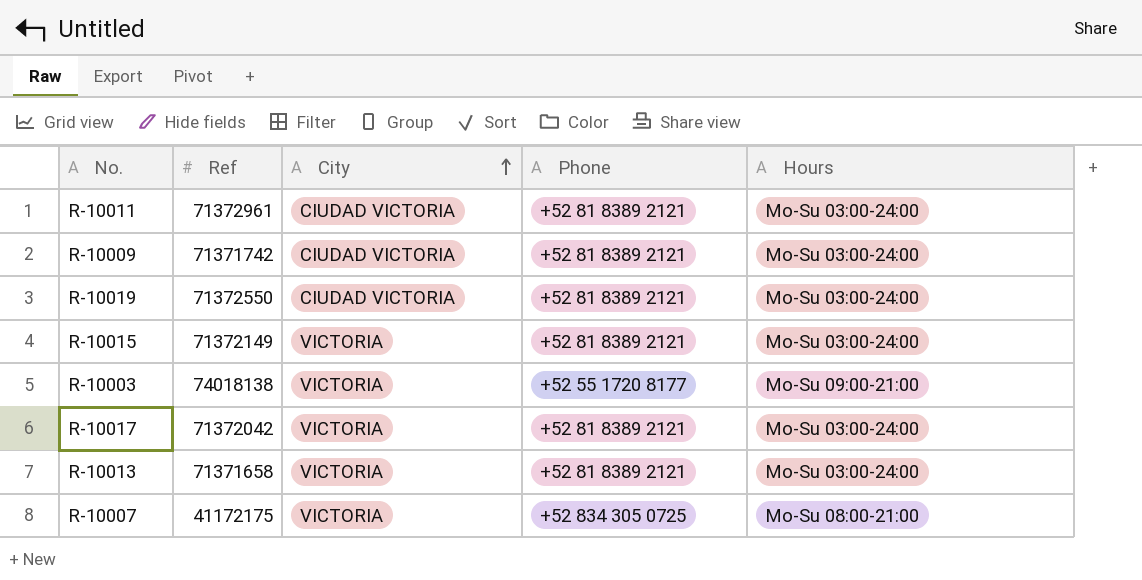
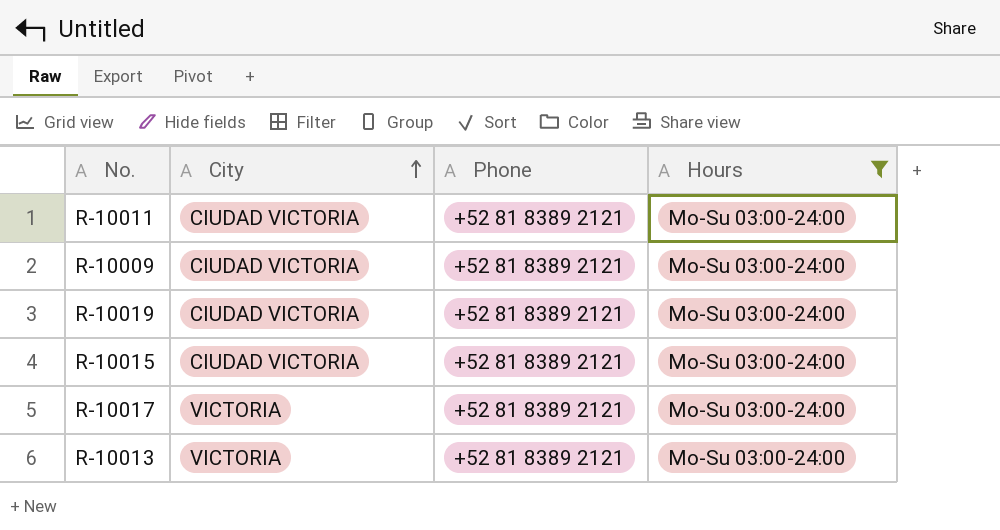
filter: none -> Hours = Mo-Su 03:00-24:00
column Ref | position: 2 -> none
R-10015 | City: VICTORIA -> CIUDAD VICTORIA

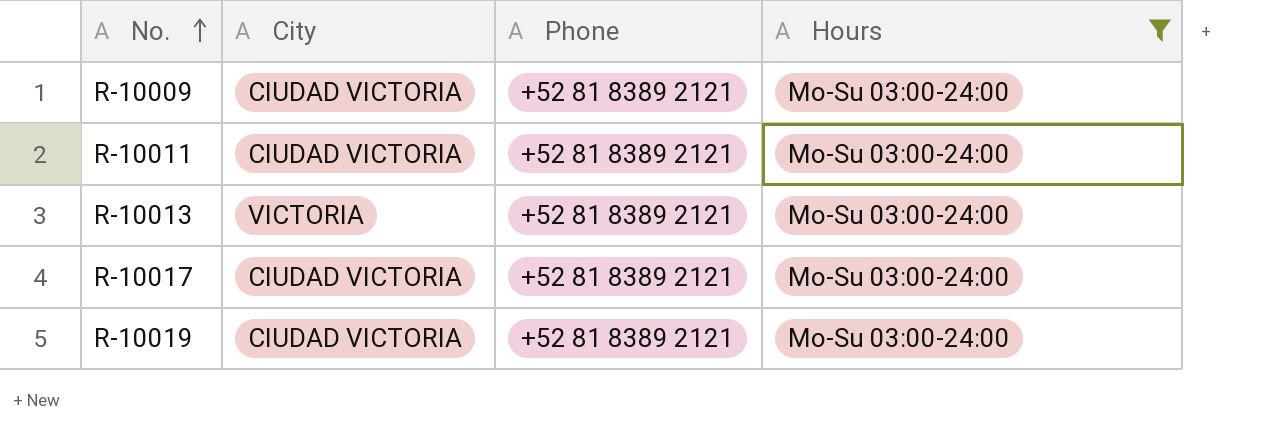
row order: City ascending -> No. ascending
row R-10015: CIUDAD VICTORIA | +52 81 8389 2121 | Mo-Su 03:00-24:00 -> none
R-10017 | City: VICTORIA -> CIUDAD VICTORIA

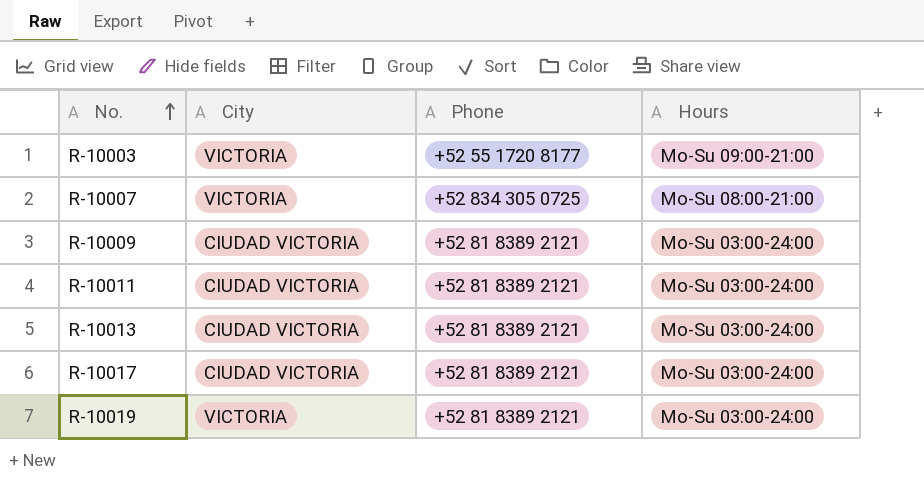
filter: Hours = Mo-Su 03:00-24:00 -> none
R-10013 | City: VICTORIA -> CIUDAD VICTORIA
R-10019 | City: CIUDAD VICTORIA -> VICTORIA

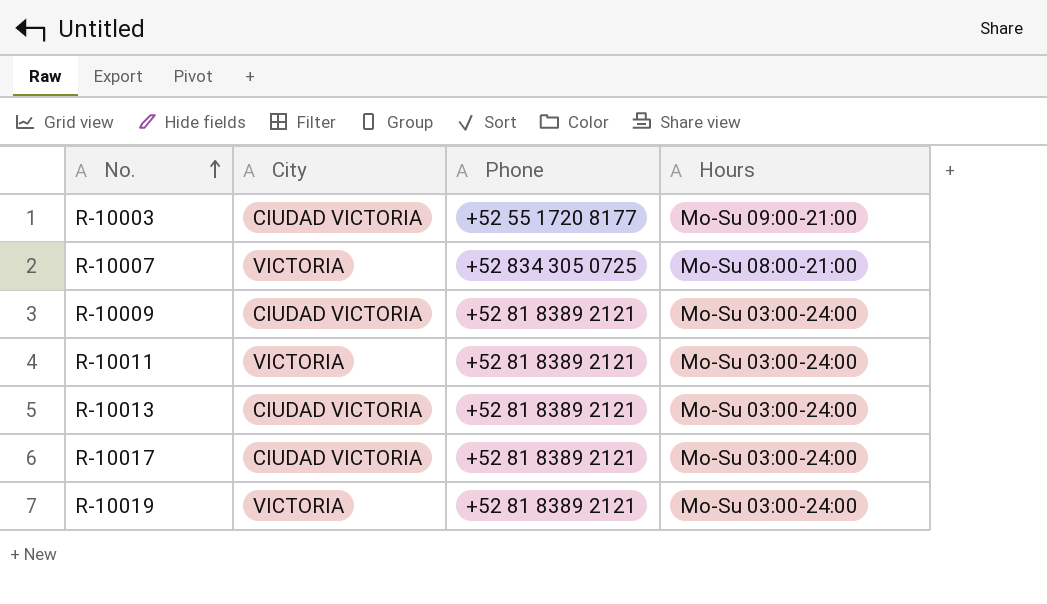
R-10003 | City: VICTORIA -> CIUDAD VICTORIA
R-10011 | City: CIUDAD VICTORIA -> VICTORIA

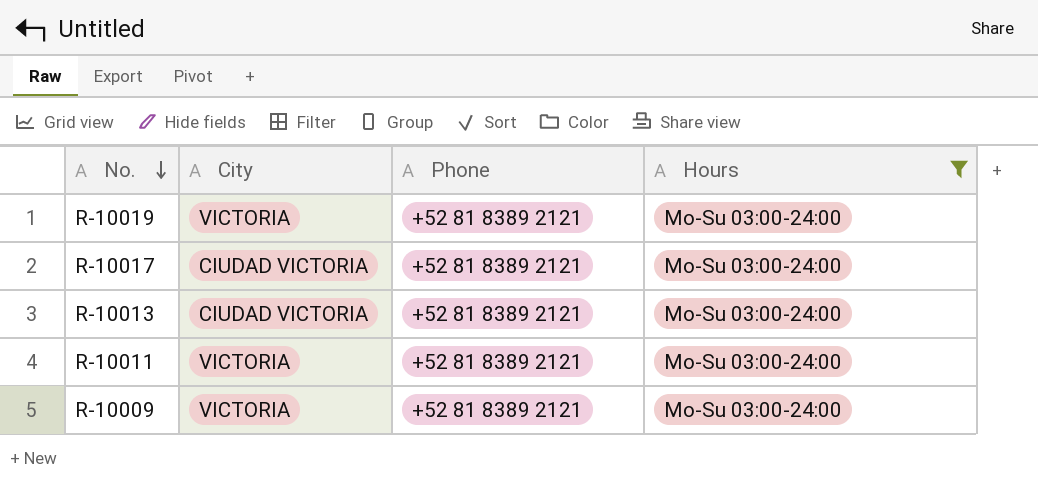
filter: none -> Hours = Mo-Su 03:00-24:00
row order: No. ascending -> No. descending
R-10009 | City: CIUDAD VICTORIA -> VICTORIA

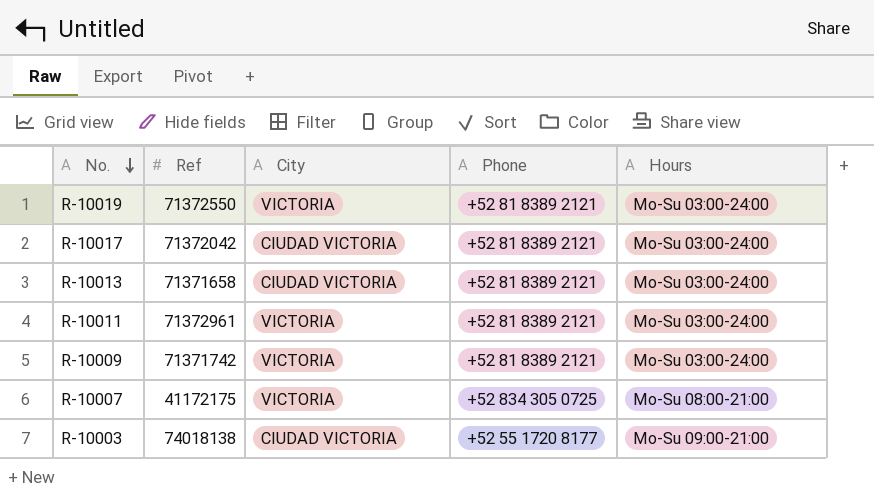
filter: Hours = Mo-Su 03:00-24:00 -> none
column Ref | position: none -> 2

